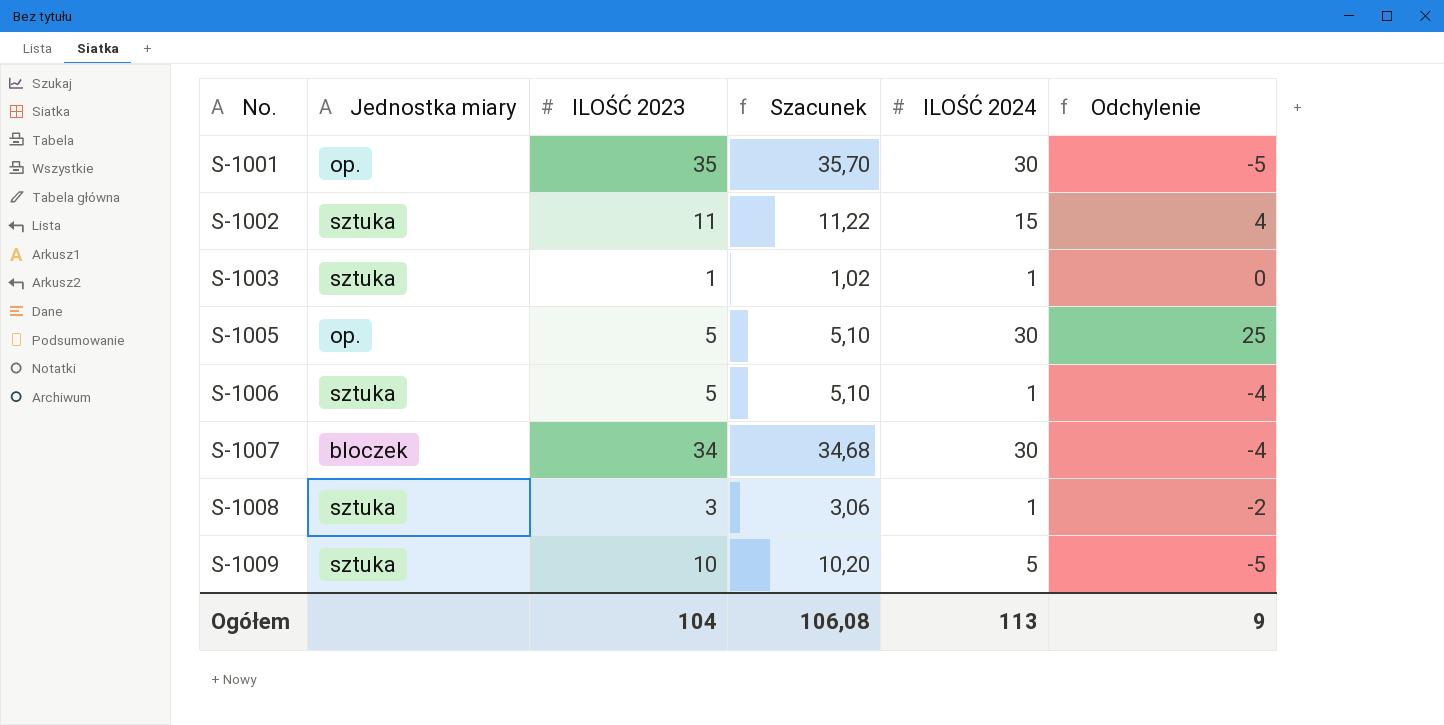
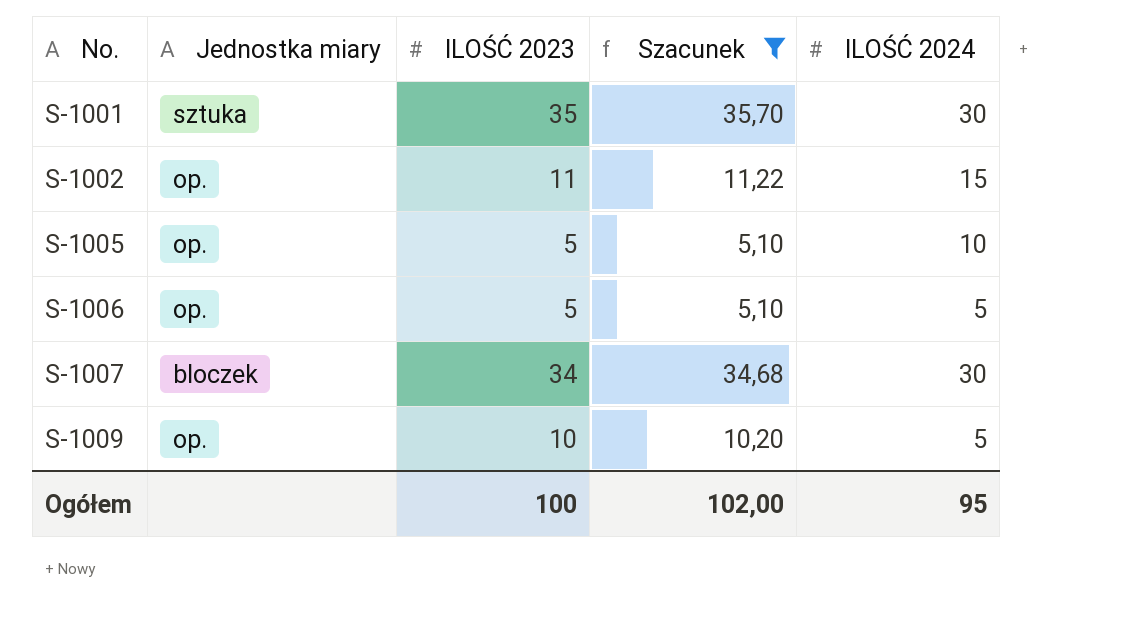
filter: none -> Szacunek >= 5,10
column Odchylenie | formula: [ILOŚĆ 2024] - [ILOŚĆ 2023] -> none
S-1001 | Jednostka miary: op. -> sztuka
S-1002 | Jednostka miary: sztuka -> op.
S-1005 | ILOŚĆ 2024: 30 -> 10
S-1006 | Jednostka miary: sztuka -> op.
S-1006 | ILOŚĆ 2024: 1 -> 5
S-1009 | Jednostka miary: sztuka -> op.
Ogółem | ILOŚĆ 2023: 104 -> 100
Ogółem | Szacunek: 106,08 -> 102,00
Ogółem | ILOŚĆ 2024: 113 -> 95

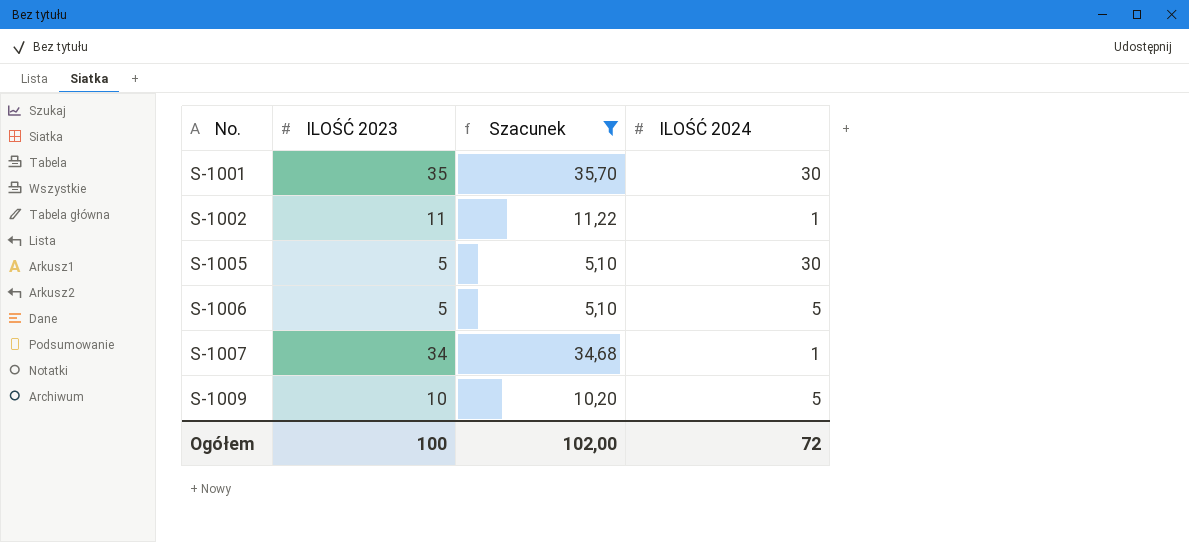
column Jednostka miary | position: 2 -> none
S-1002 | ILOŚĆ 2024: 15 -> 1
S-1005 | ILOŚĆ 2024: 10 -> 30
S-1007 | ILOŚĆ 2024: 30 -> 1
Ogółem | ILOŚĆ 2024: 95 -> 72

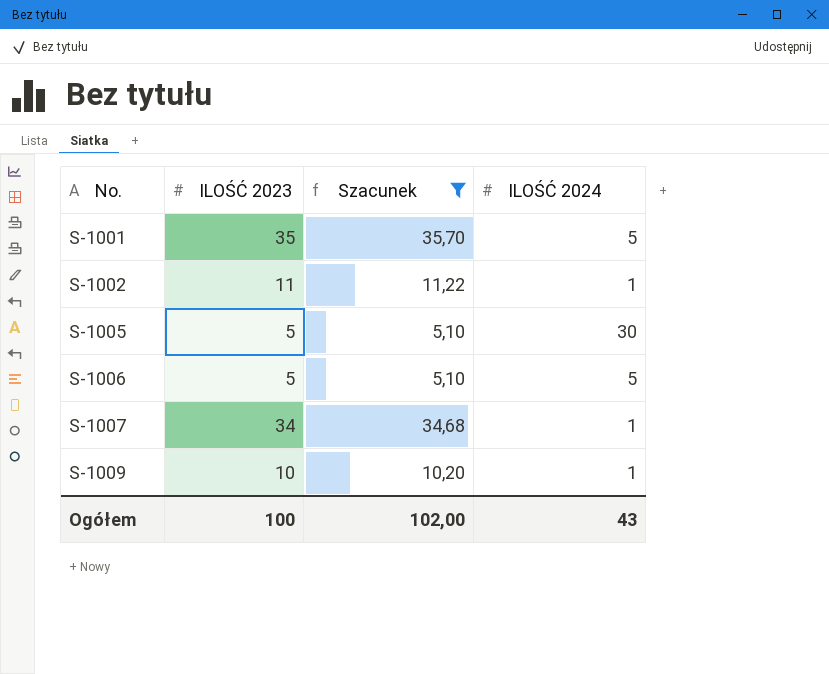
S-1001 | ILOŚĆ 2024: 30 -> 5
S-1009 | ILOŚĆ 2024: 5 -> 1
Ogółem | ILOŚĆ 2024: 72 -> 43

